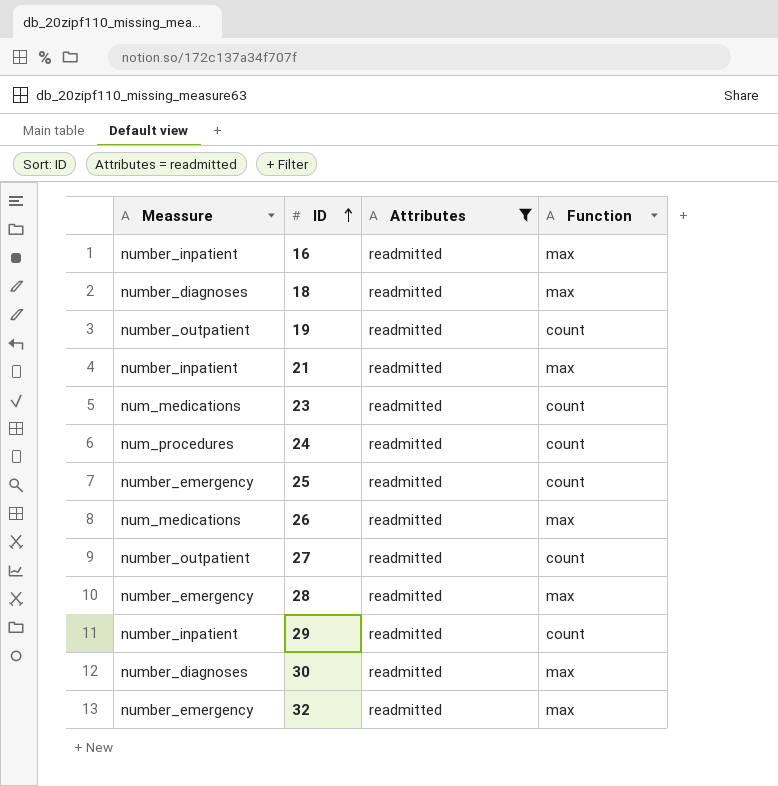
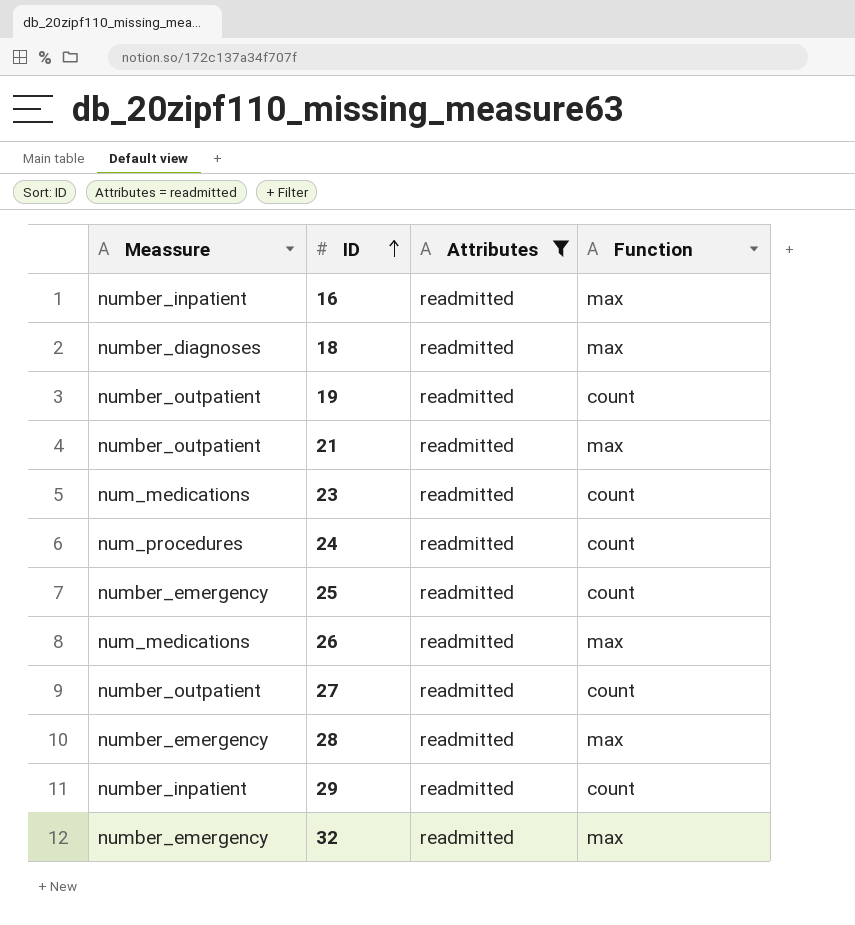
row 30: number_diagnoses | readmitted | max -> none
21 | Meassure: number_inpatient -> number_outpatient

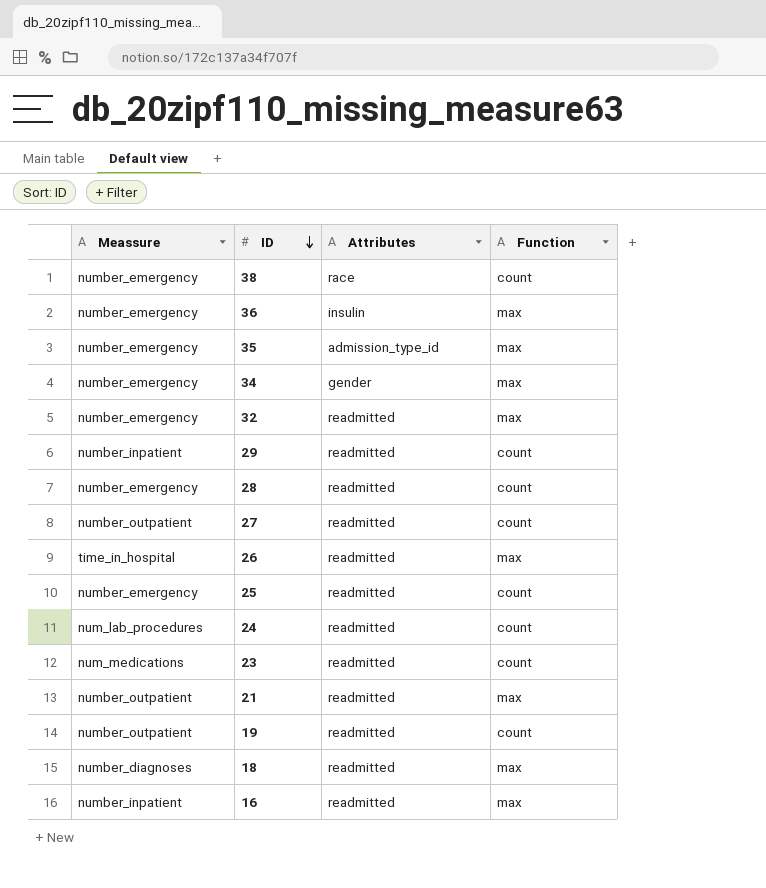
filter: Attributes = readmitted -> none
row order: ID ascending -> ID descending
28 | Function: max -> count
26 | Meassure: num_medications -> time_in_hospital
24 | Meassure: num_procedures -> num_lab_procedures

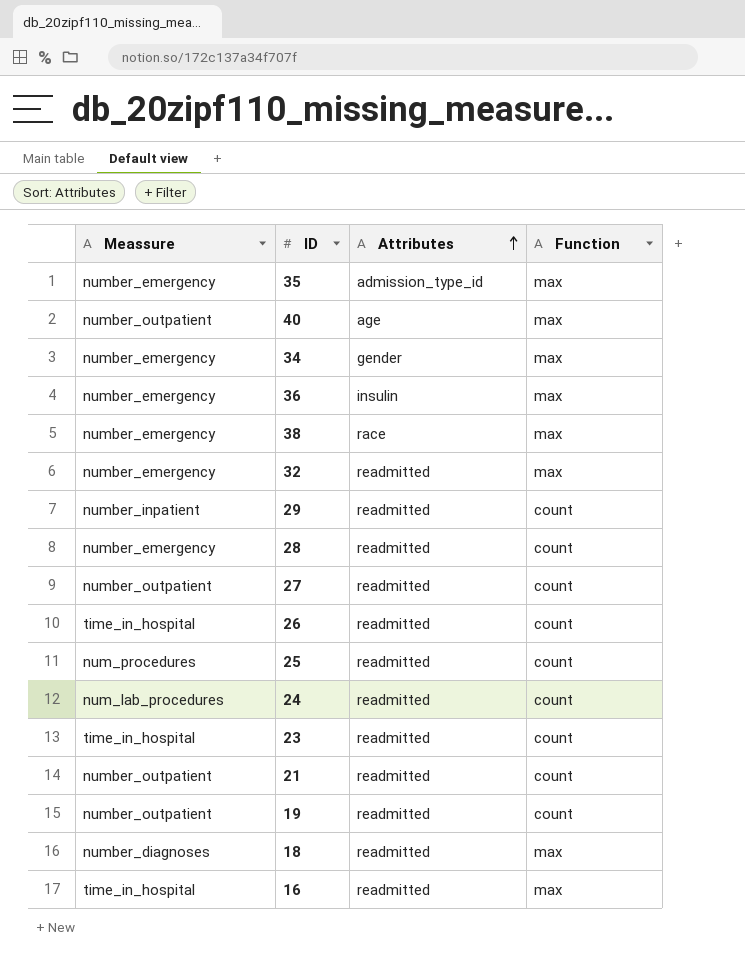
row order: ID descending -> Attributes ascending
row 40: none -> number_outpatient | age | max
38 | Function: count -> max
26 | Function: max -> count
25 | Meassure: number_emergency -> num_procedures
23 | Meassure: num_medications -> time_in_hospital
21 | Function: max -> count
16 | Meassure: number_inpatient -> time_in_hospital

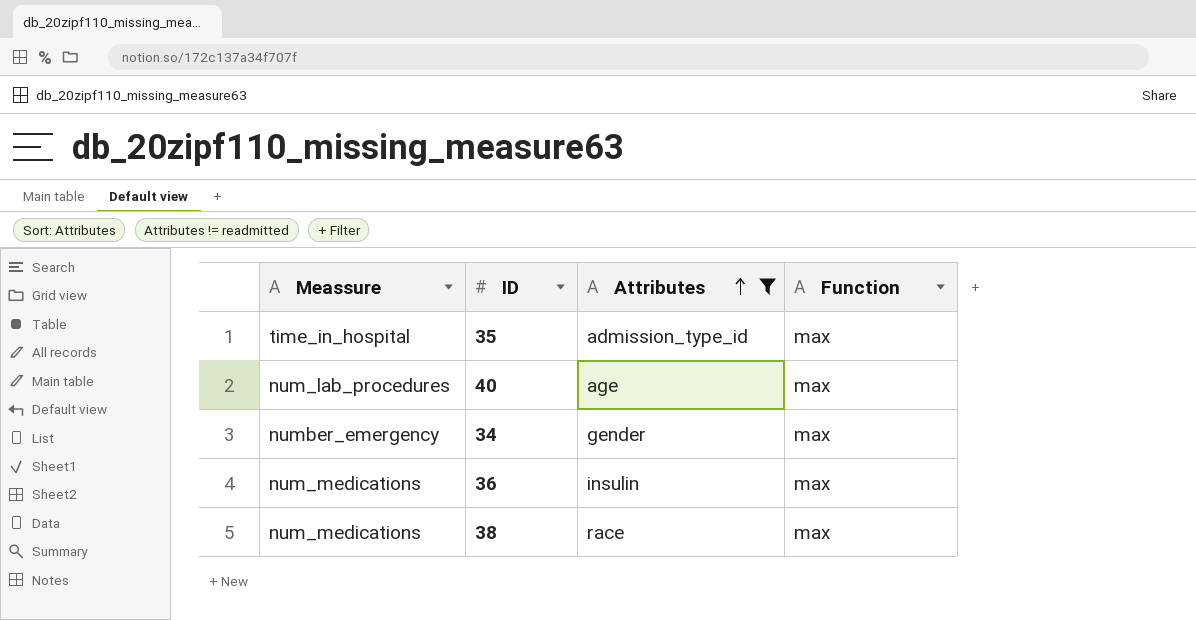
filter: none -> Attributes != readmitted
35 | Meassure: number_emergency -> time_in_hospital
40 | Meassure: number_outpatient -> num_lab_procedures
36 | Meassure: number_emergency -> num_medications
38 | Meassure: number_emergency -> num_medications

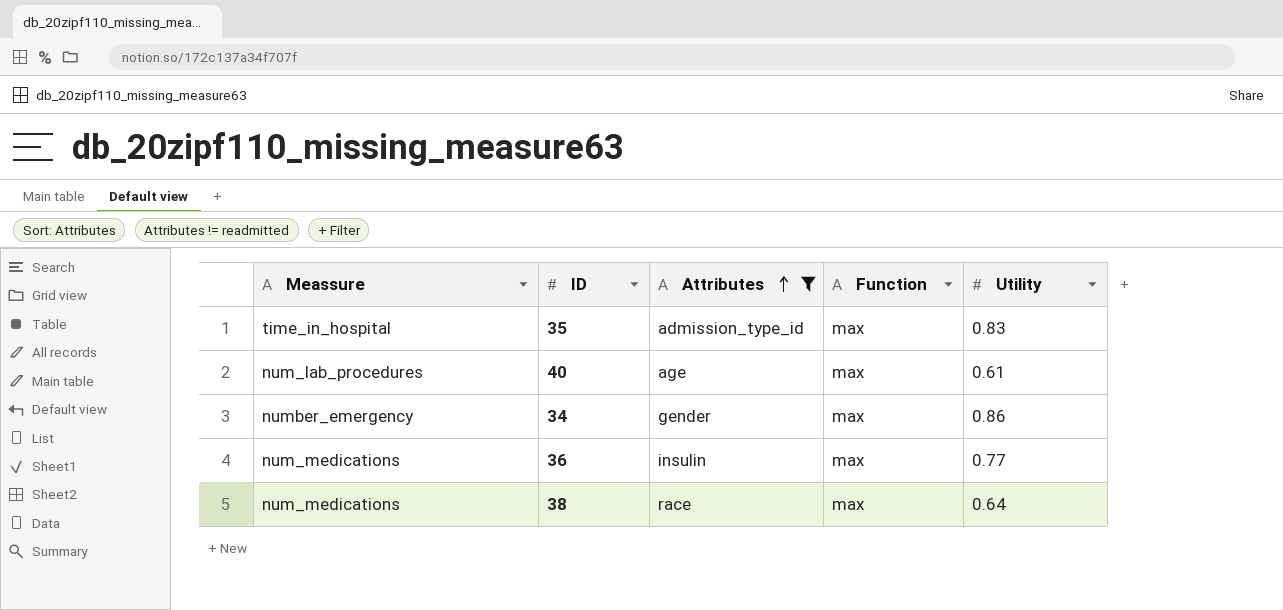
column Utility | position: none -> 5

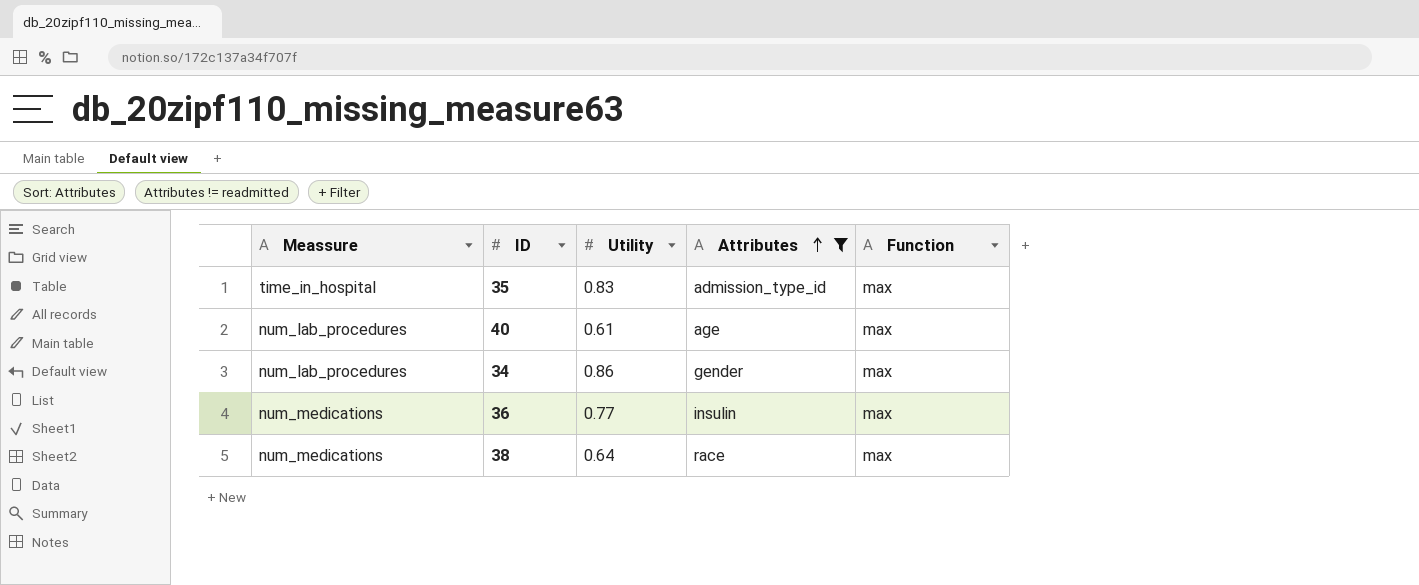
column Utility | position: 5 -> 3
34 | Meassure: number_emergency -> num_lab_procedures

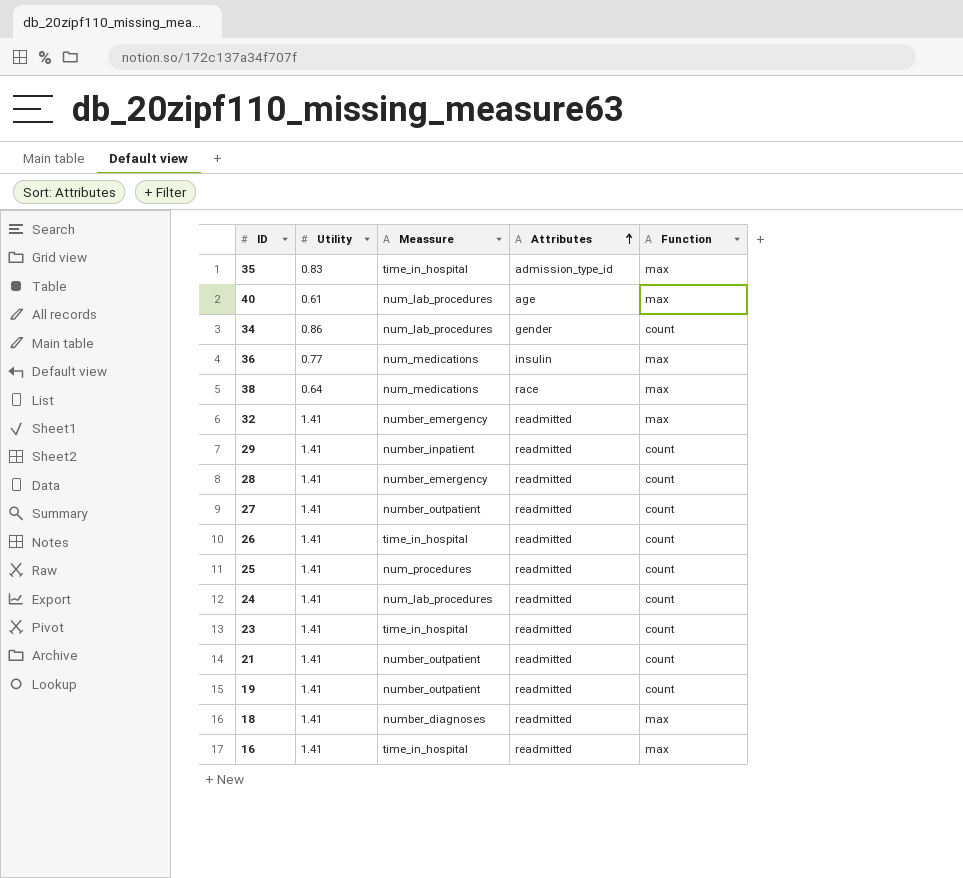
filter: Attributes != readmitted -> none
column Meassure | position: 1 -> 3
34 | Function: max -> count

